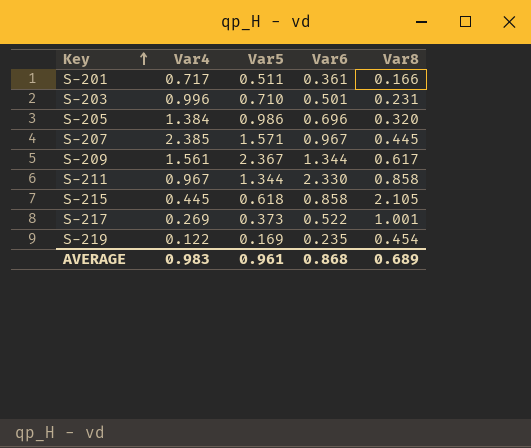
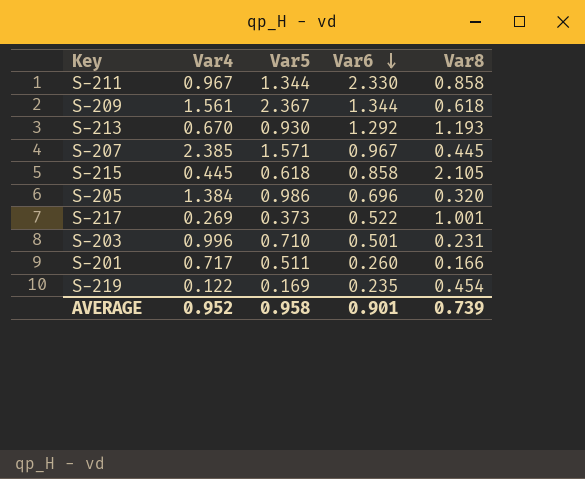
row order: Key ascending -> Var6 descending
S-209 | Var8: 0.617 -> 0.618
row S-213: none -> 0.670 | 0.930 | 1.292 | 1.193
S-201 | Var6: 0.361 -> 0.260
AVERAGE | Var4: 0.983 -> 0.952
AVERAGE | Var5: 0.961 -> 0.958
AVERAGE | Var6: 0.868 -> 0.901
AVERAGE | Var8: 0.689 -> 0.739

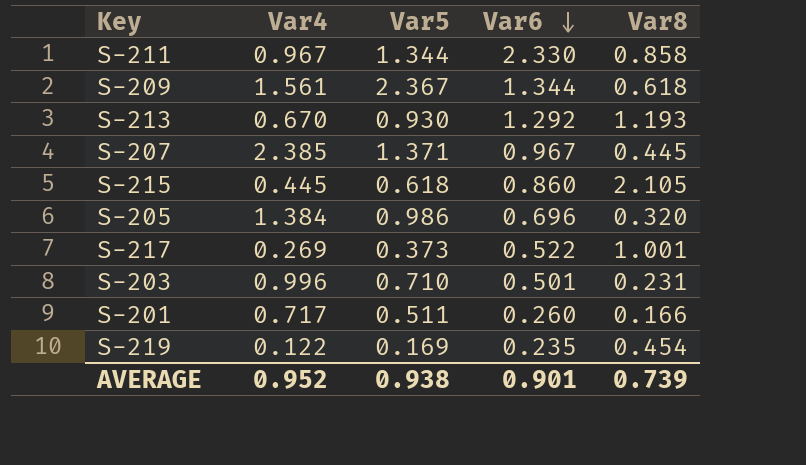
S-207 | Var5: 1.571 -> 1.371
S-215 | Var6: 0.858 -> 0.860
AVERAGE | Var5: 0.958 -> 0.938

